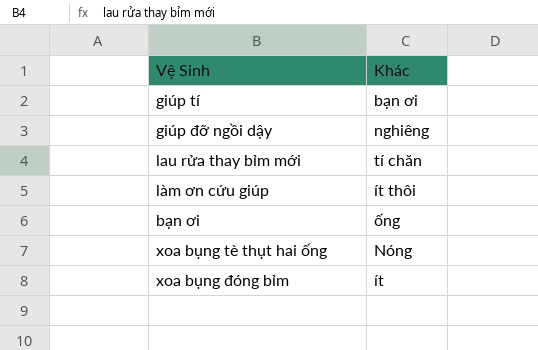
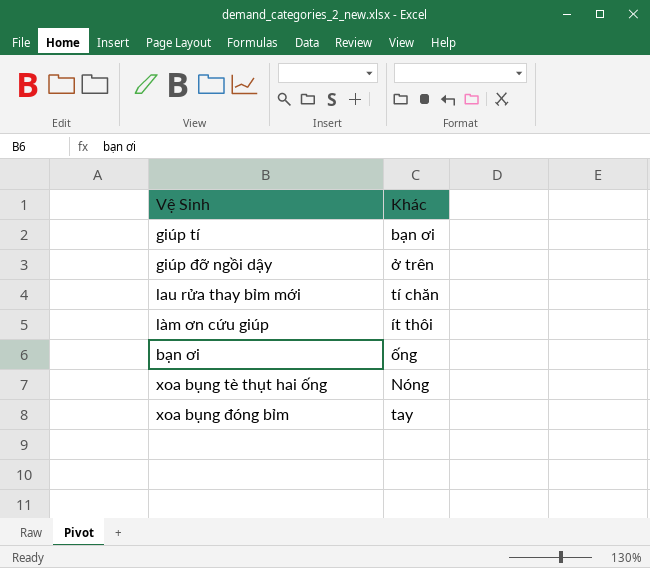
giúp đỡ ngồi dậy | Khác: nghiêng -> ở trên
xoa bụng đóng bỉm | Khác: ít -> tay

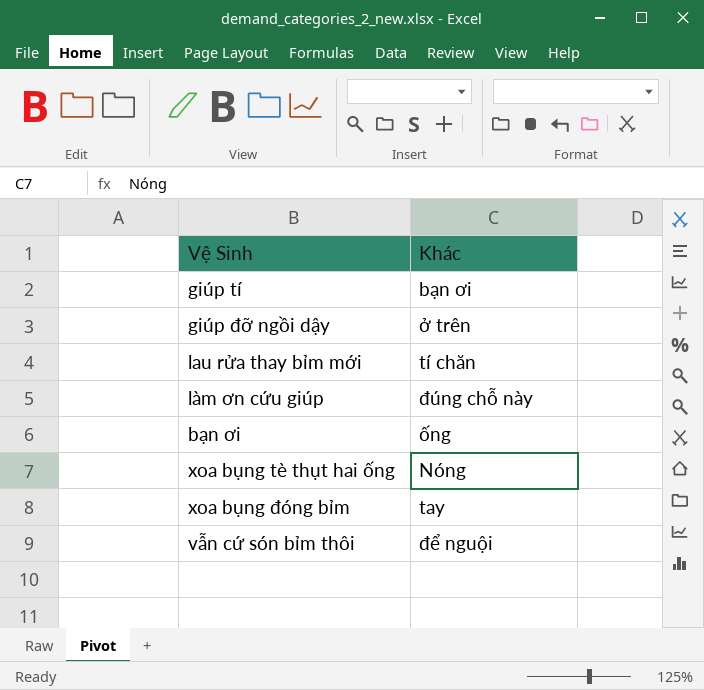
làm ơn cứu giúp | Khác: ít thôi -> đúng chỗ này
row vẫn cứ són bỉm thôi: none -> để nguội

